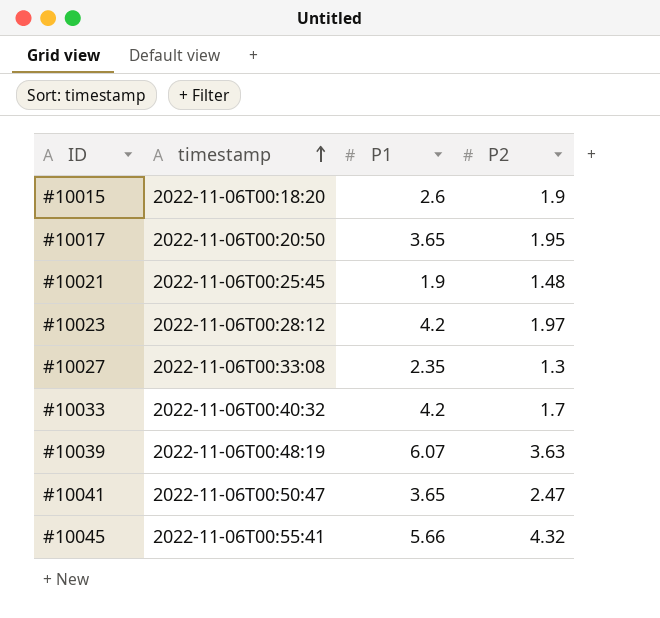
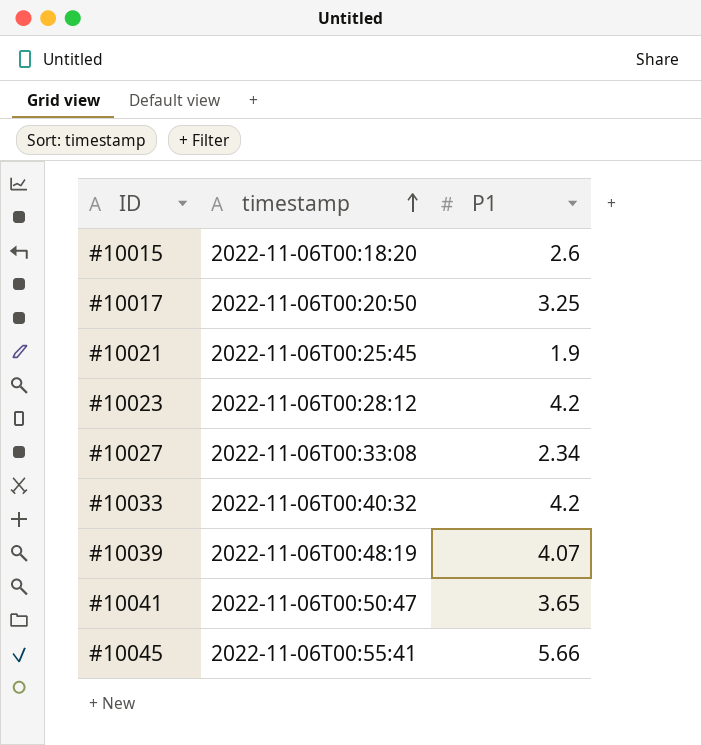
column P2 | position: 4 -> none
#10017 | P1: 3.65 -> 3.25
#10027 | P1: 2.35 -> 2.34
#10039 | P1: 6.07 -> 4.07

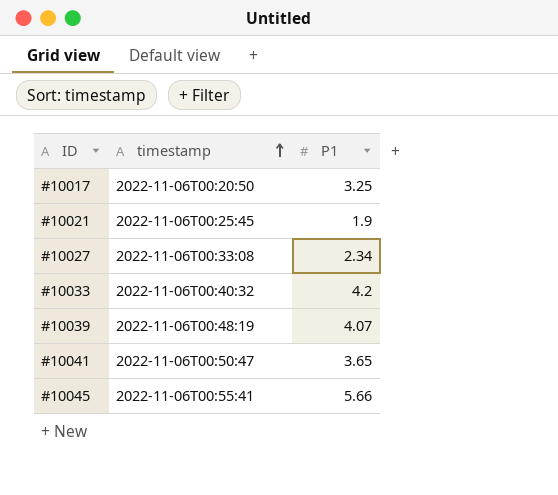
row #10015: 2022-11-06T00:18:20 | 2.6 -> none
row #10023: 2022-11-06T00:28:12 | 4.2 -> none

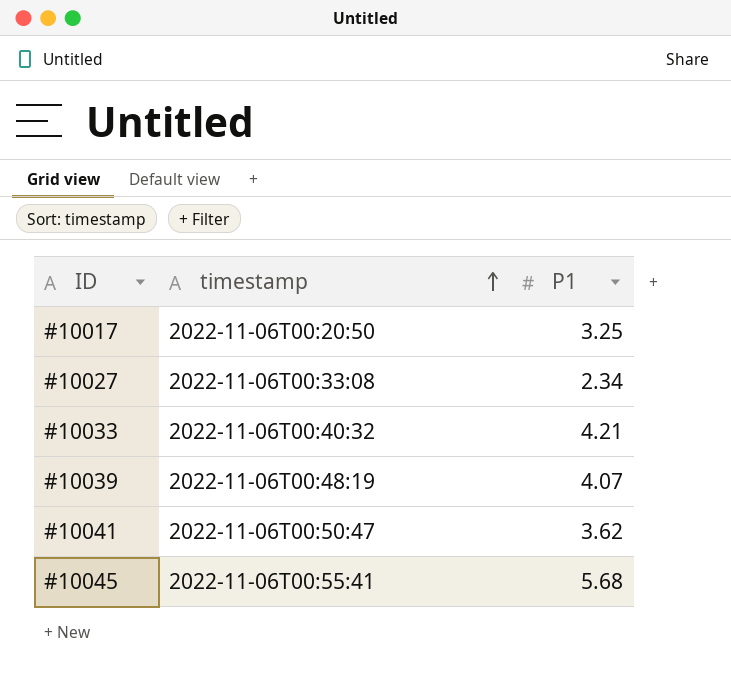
row #10021: 2022-11-06T00:25:45 | 1.9 -> none
#10033 | P1: 4.2 -> 4.21
#10041 | P1: 3.65 -> 3.62
#10045 | P1: 5.66 -> 5.68

